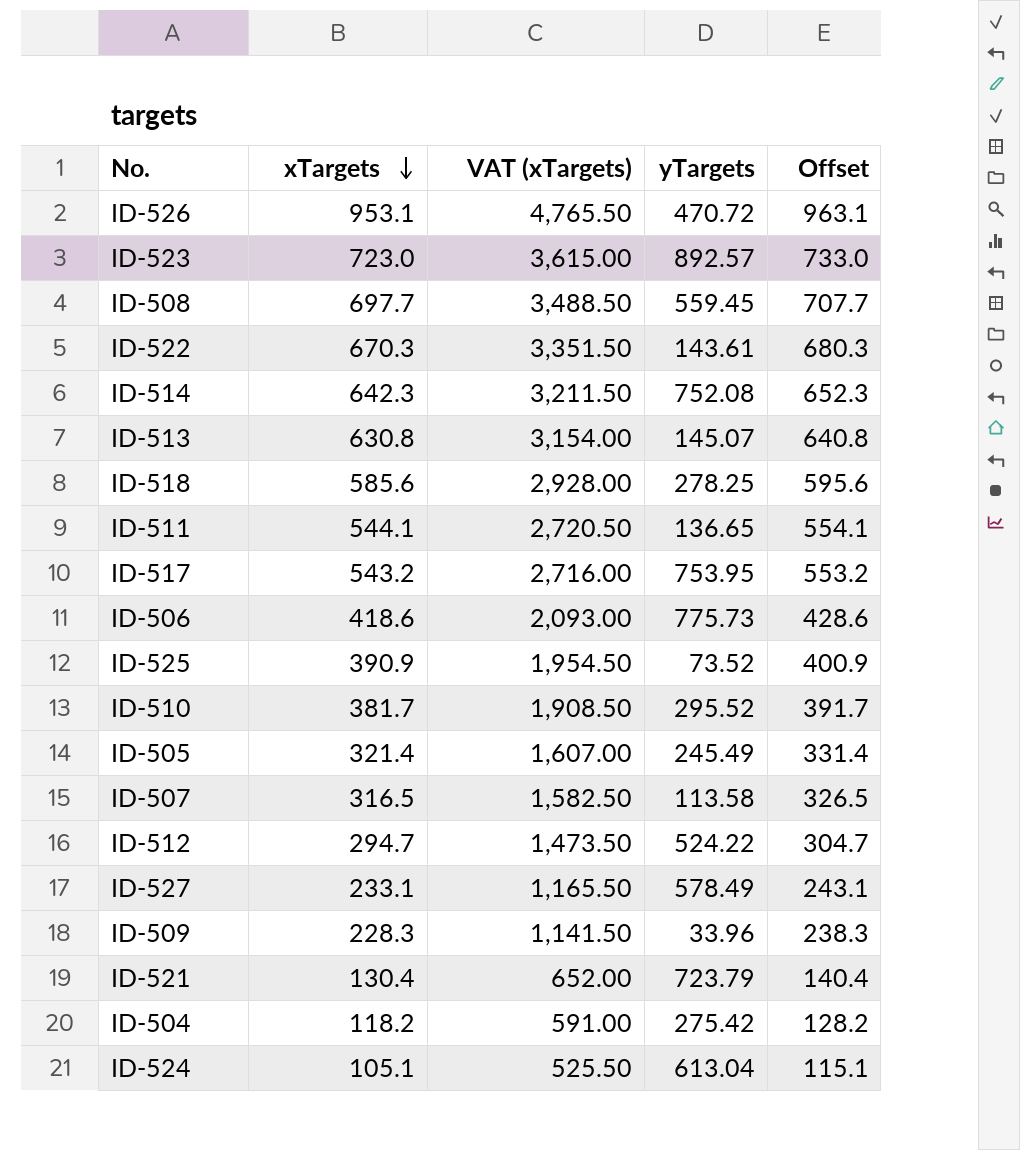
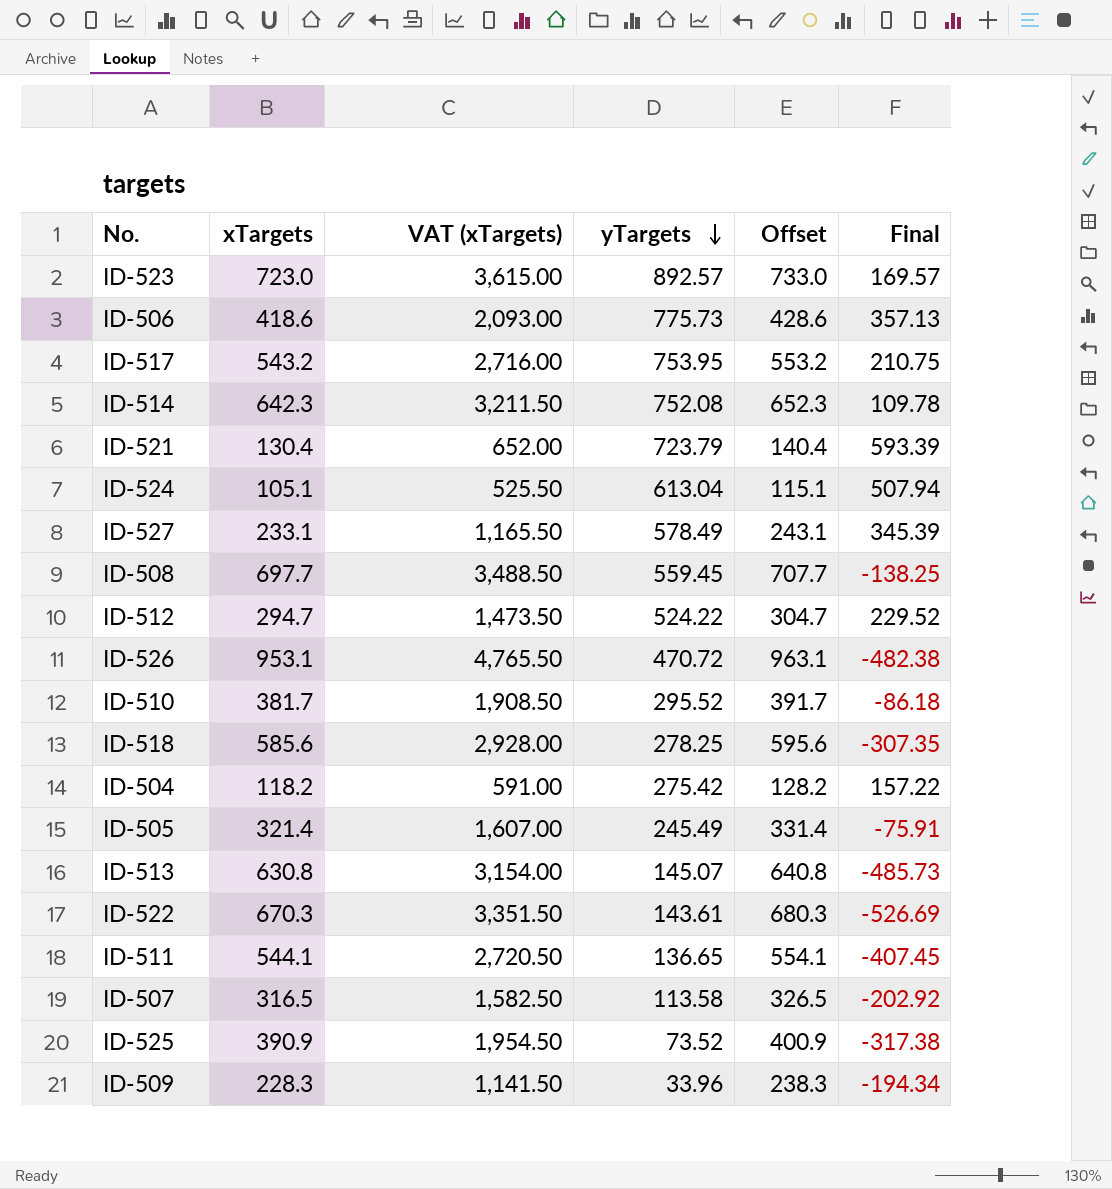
row order: xTargets descending -> yTargets descending
column Final | formula: none -> [yTargets] - [xTargets]

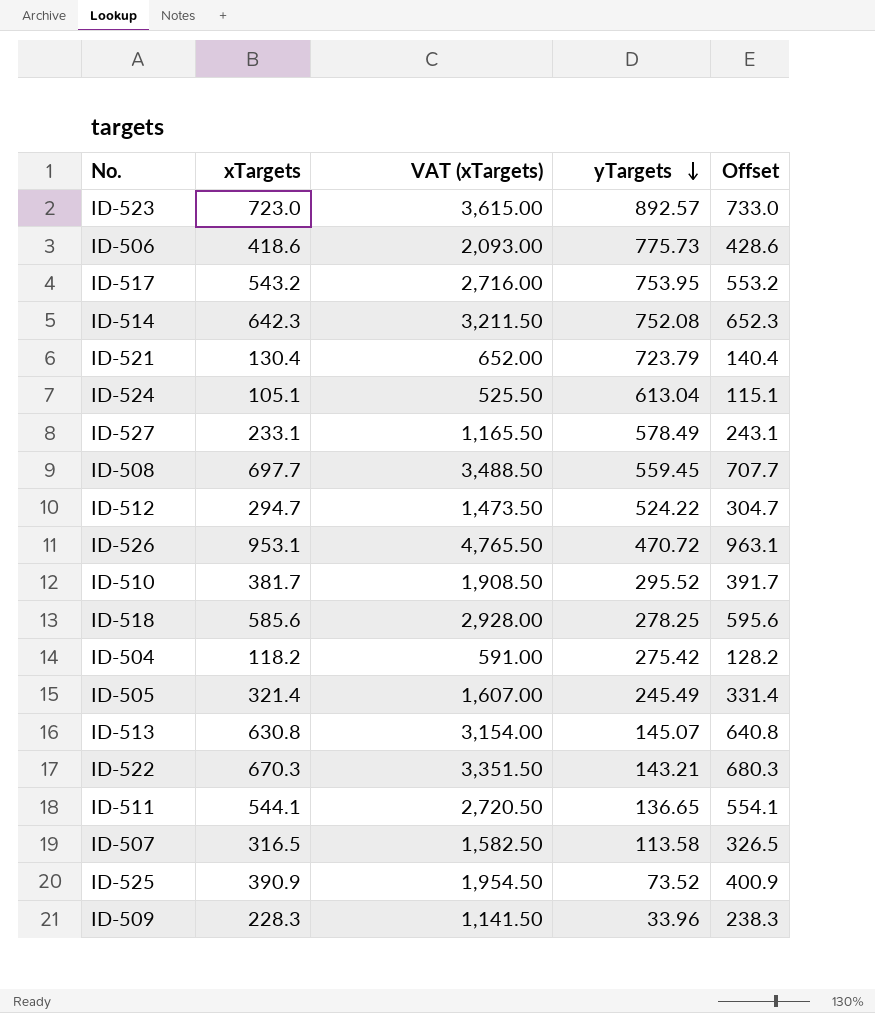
column Final | formula: [yTargets] - [xTargets] -> none
ID-522 | yTargets: 143.61 -> 143.21

